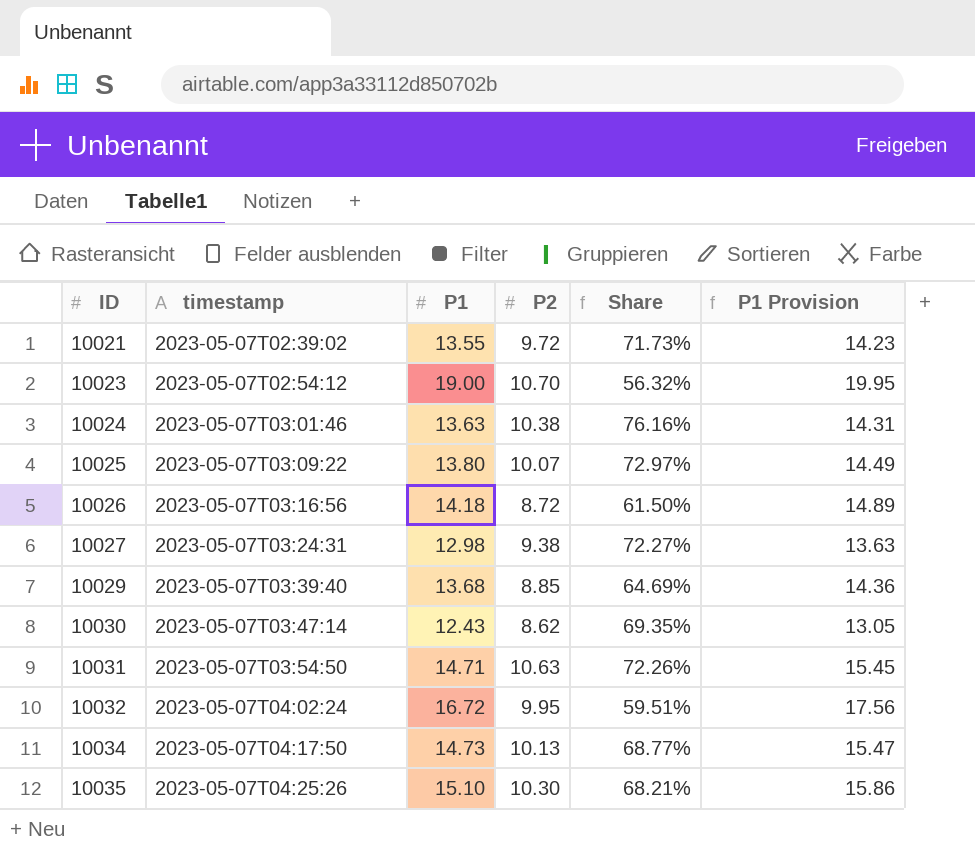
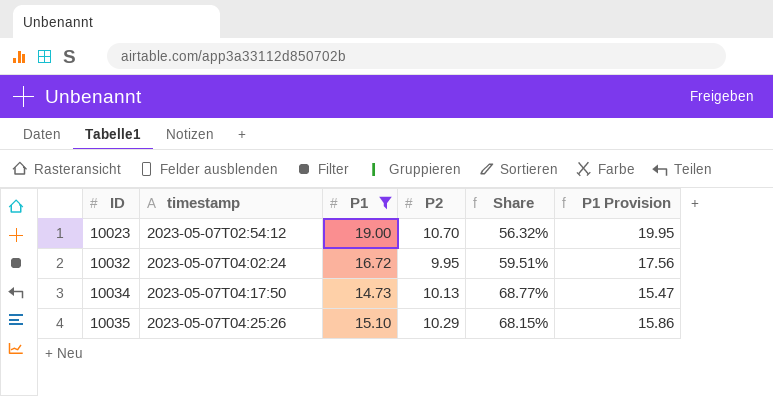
filter: none -> P1 >= 14.73
10035 | P2: 10.30 -> 10.29
10035 | Share: 68.21% -> 68.15%

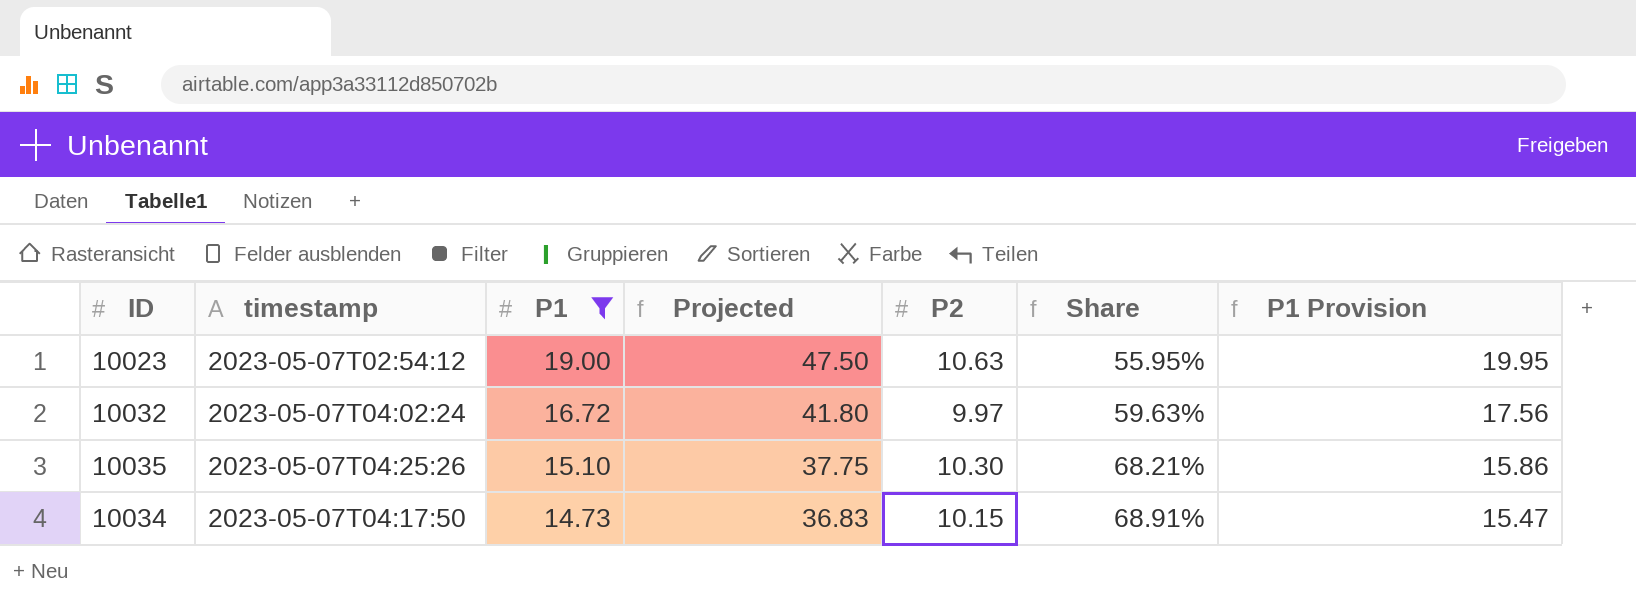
row order: ID ascending -> P1 descending
column Projected | formula: none -> [P1] * 2.5
10023 | P2: 10.70 -> 10.63
10023 | Share: 56.32% -> 55.95%
10032 | P2: 9.95 -> 9.97
10032 | Share: 59.51% -> 59.63%
10035 | P2: 10.29 -> 10.30
10035 | Share: 68.15% -> 68.21%
10034 | P2: 10.13 -> 10.15
10034 | Share: 68.77% -> 68.91%

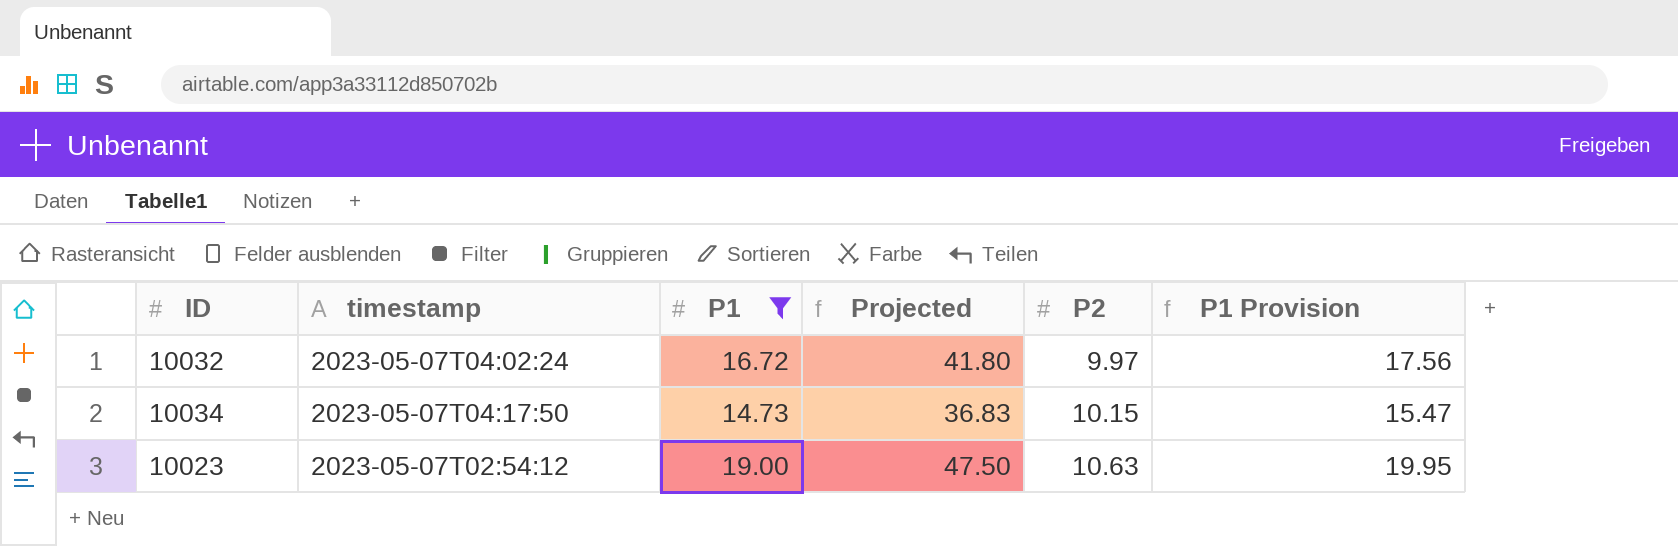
row order: P1 descending -> P2 ascending
column Share | formula: [P2] / [P1] -> none
row 10035: 2023-05-07T04:25:26 | 15.10 | 37.75 | 10.30 | 68.21% | 15.86 -> none

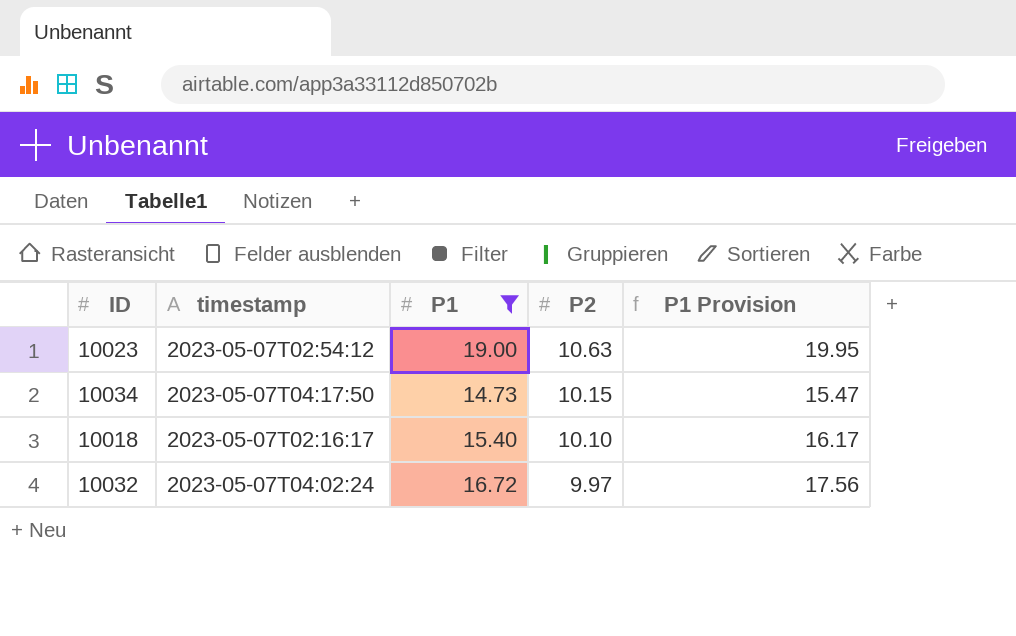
row order: P2 ascending -> P2 descending
column Projected | formula: [P1] * 2.5 -> none
row 10018: none -> 2023-05-07T02:16:17 | 15.40 | 10.10 | 16.17

